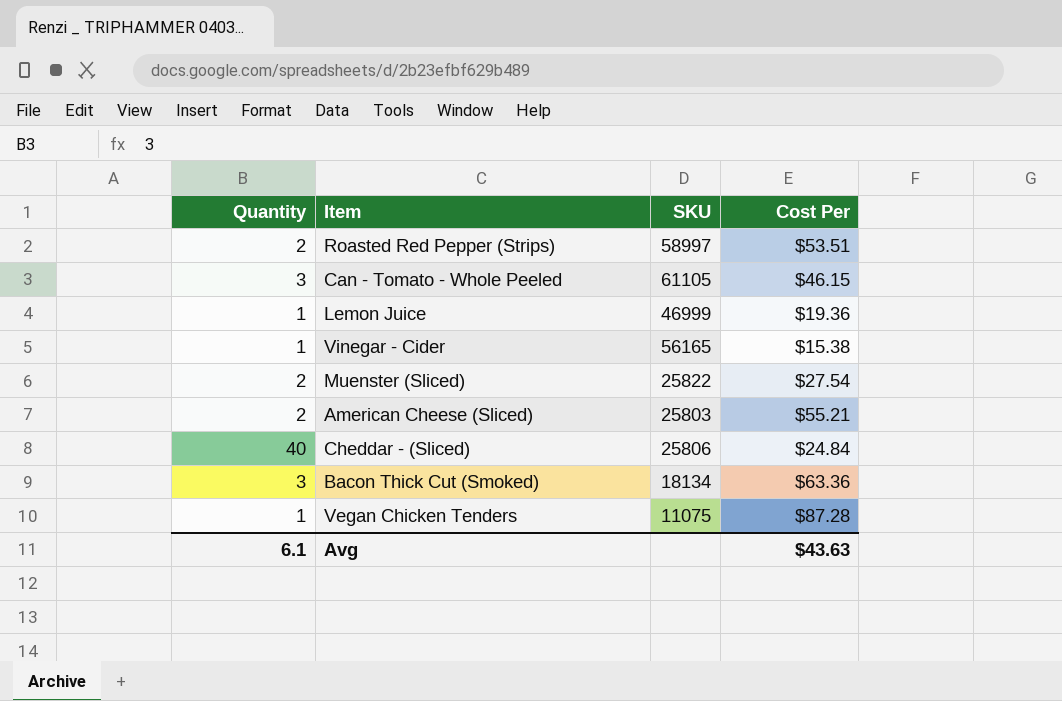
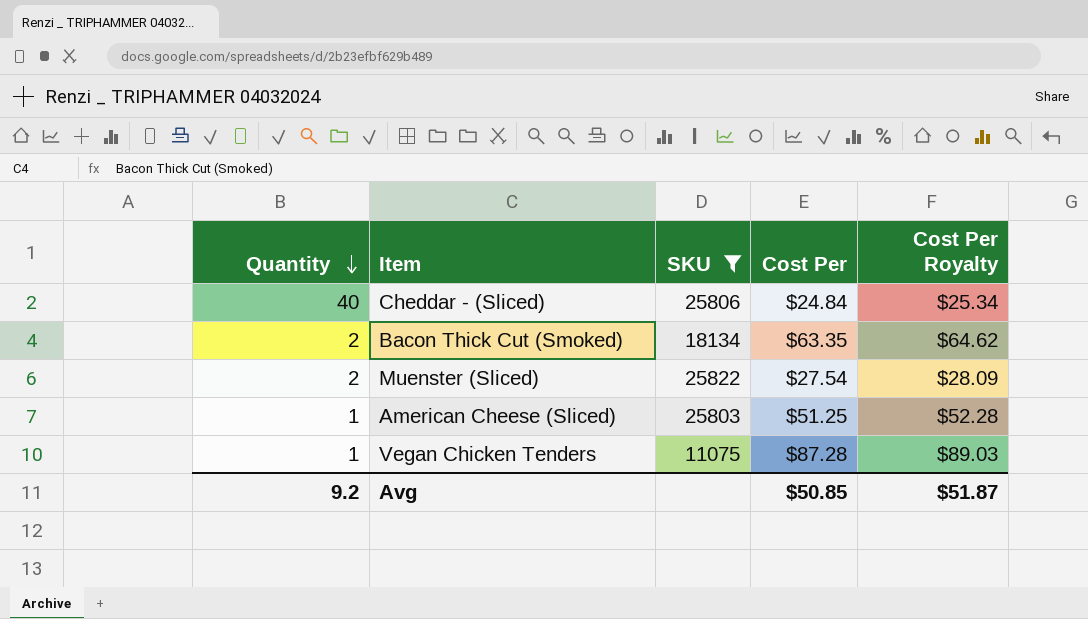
filter: none -> SKU <= 25822
row order: none -> Quantity descending
column Cost Per Royalty | formula: none -> [Cost Per] * 1.02
Bacon Thick Cut (Smoked) | Quantity: 3 -> 2
Bacon Thick Cut (Smoked) | Cost Per: $63.36 -> $63.35
American Cheese (Sliced) | Quantity: 2 -> 1
American Cheese (Sliced) | Cost Per: $55.21 -> $51.25
Avg | Quantity: 6.1 -> 9.2
Avg | Cost Per: $43.63 -> $50.85

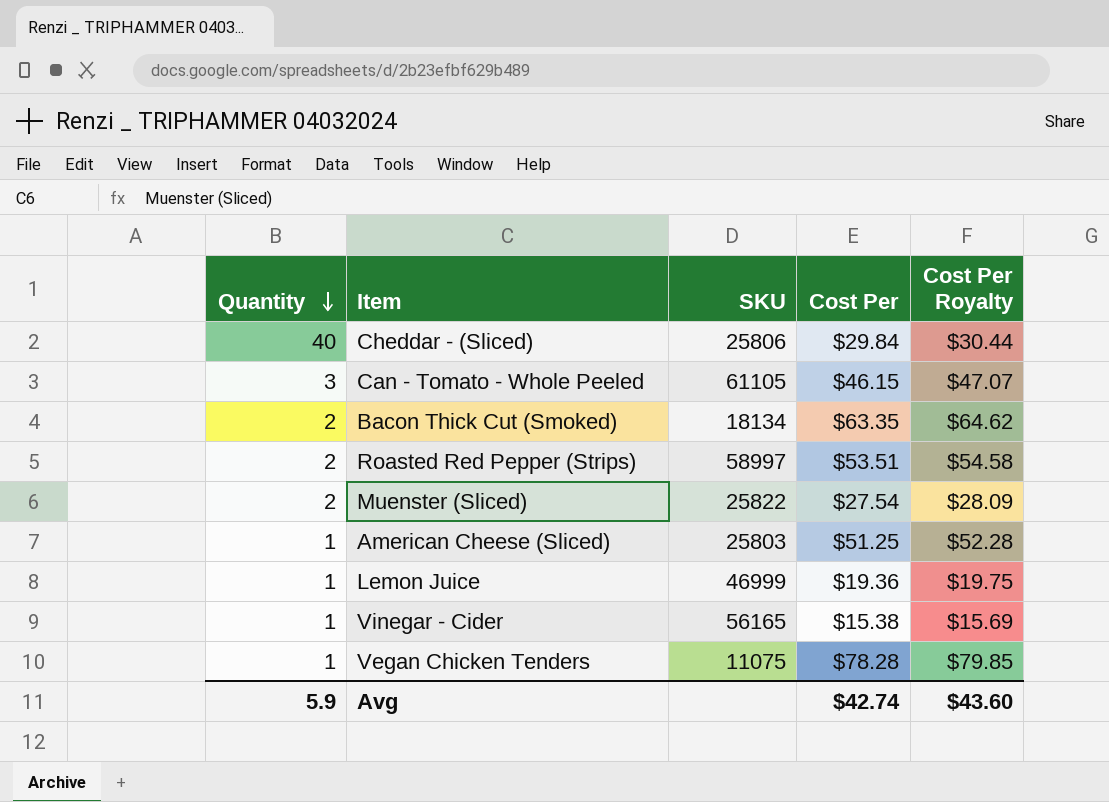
filter: SKU <= 25822 -> none
Cheddar - (Sliced) | Cost Per: $24.84 -> $29.84
Cheddar - (Sliced) | Cost Per Royalty: $25.34 -> $30.44
Vegan Chicken Tenders | Cost Per: $87.28 -> $78.28
Vegan Chicken Tenders | Cost Per Royalty: $89.03 -> $79.85
Avg | Quantity: 9.2 -> 5.9
Avg | Cost Per: $50.85 -> $42.74
Avg | Cost Per Royalty: $51.87 -> $43.60

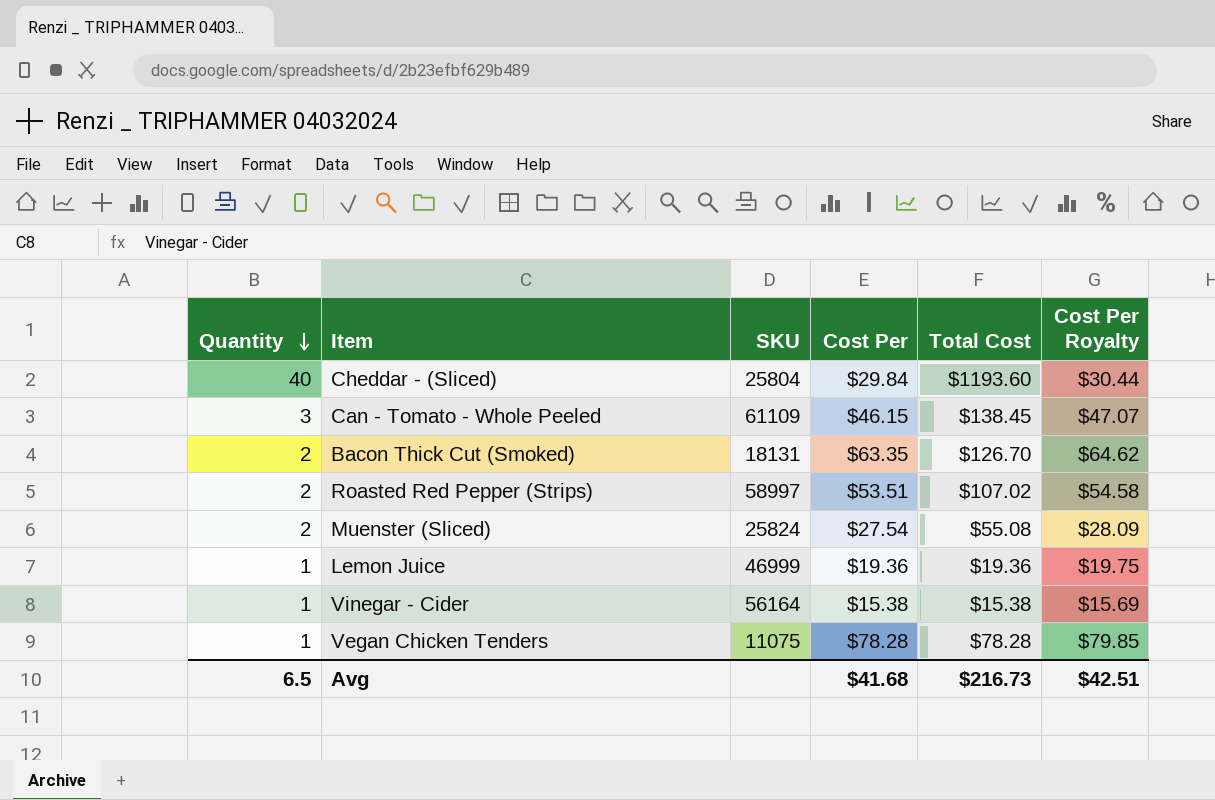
column Total Cost | formula: none -> [Quantity] * [Cost Per]
row American Cheese (Sliced): 1 | 25803 | $51.25 | $52.28 -> none
Cheddar - (Sliced) | SKU: 25806 -> 25804
Can - Tomato - Whole Peeled | SKU: 61105 -> 61109
Bacon Thick Cut (Smoked) | SKU: 18134 -> 18131
Muenster (Sliced) | SKU: 25822 -> 25824
Vinegar - Cider | SKU: 56165 -> 56164
Avg | Quantity: 5.9 -> 6.5
Avg | Cost Per: $42.74 -> $41.68
Avg | Cost Per Royalty: $43.60 -> $42.51

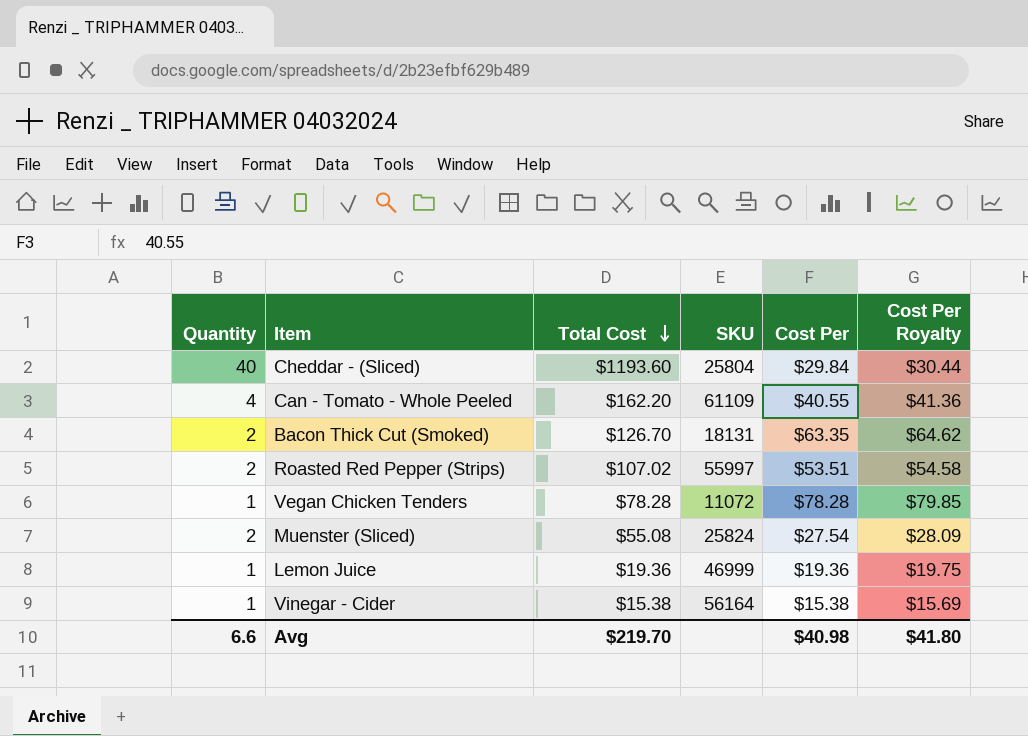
row order: Quantity descending -> Total Cost descending
column Total Cost | position: 5 -> 3
Can - Tomato - Whole Peeled | Quantity: 3 -> 4
Can - Tomato - Whole Peeled | Total Cost: $138.45 -> $162.20
Can - Tomato - Whole Peeled | Cost Per: $46.15 -> $40.55
Can - Tomato - Whole Peeled | Cost Per Royalty: $47.07 -> $41.36
Roasted Red Pepper (Strips) | SKU: 58997 -> 55997
Vegan Chicken Tenders | SKU: 11075 -> 11072
Avg | Quantity: 6.5 -> 6.6
Avg | Total Cost: $216.73 -> $219.70
Avg | Cost Per: $41.68 -> $40.98
Avg | Cost Per Royalty: $42.51 -> $41.80

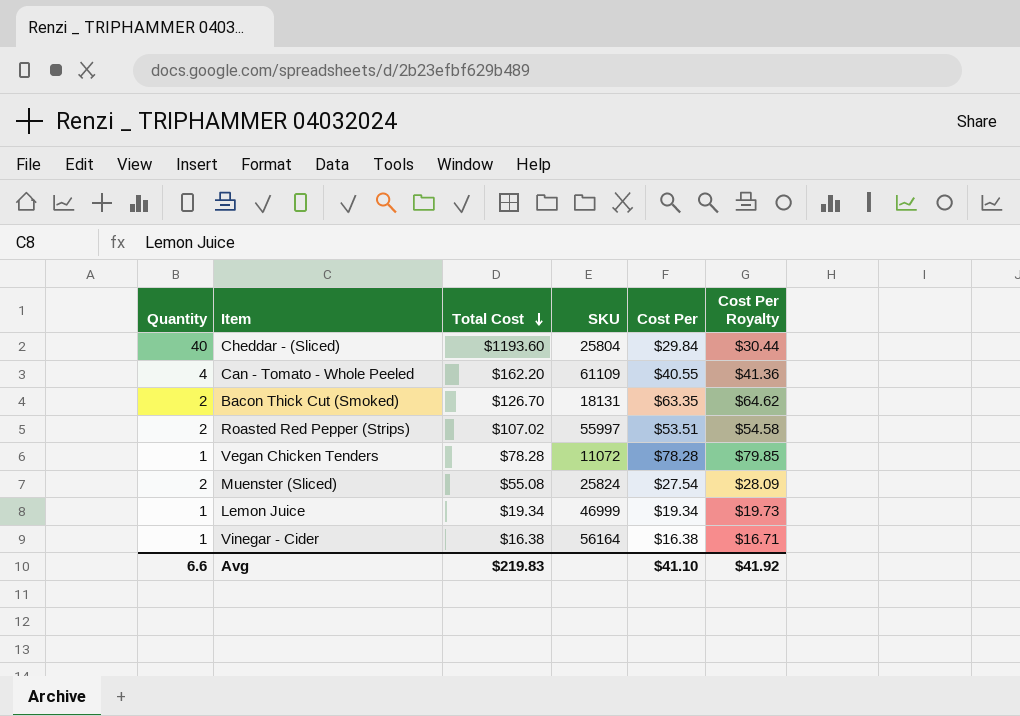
Lemon Juice | Total Cost: $19.36 -> $19.34
Lemon Juice | Cost Per: $19.36 -> $19.34
Lemon Juice | Cost Per Royalty: $19.75 -> $19.73
Vinegar - Cider | Total Cost: $15.38 -> $16.38
Vinegar - Cider | Cost Per: $15.38 -> $16.38
Vinegar - Cider | Cost Per Royalty: $15.69 -> $16.71
Avg | Total Cost: $219.70 -> $219.83
Avg | Cost Per: $40.98 -> $41.10
Avg | Cost Per Royalty: $41.80 -> $41.92

